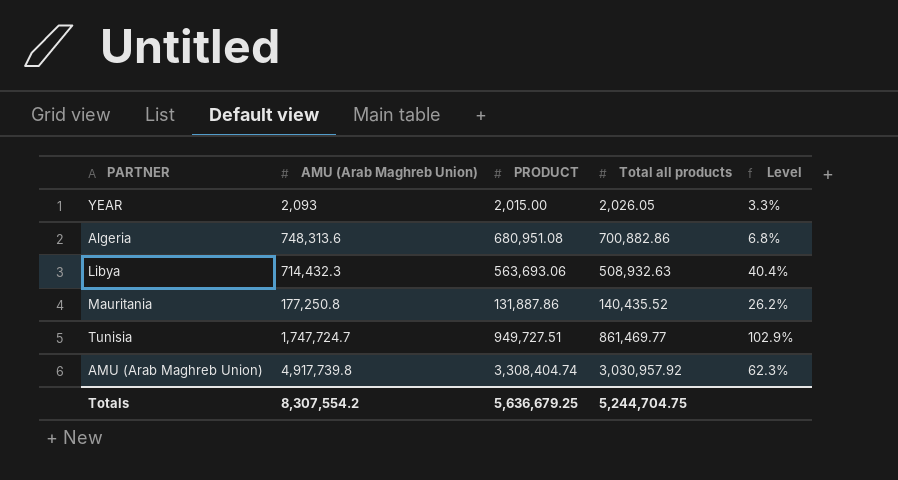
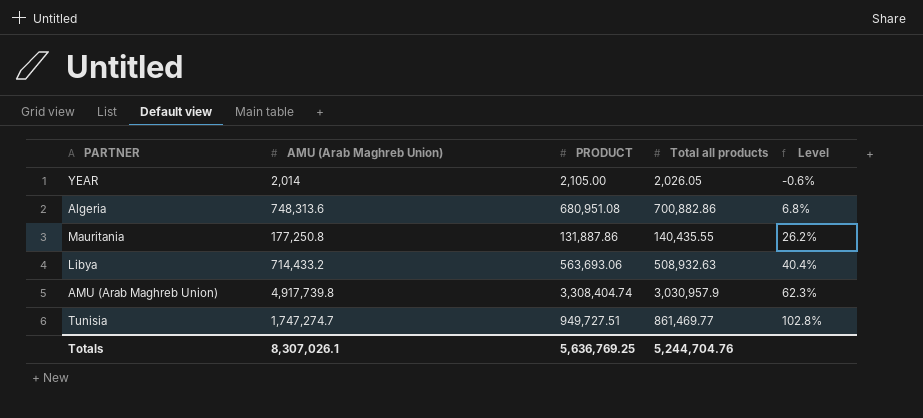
row order: none -> Level ascending
YEAR | AMU (Arab Maghreb Union): 2,093 -> 2,014
YEAR | PRODUCT: 2,015.00 -> 2,105.00
YEAR | Level: 3.3% -> -0.6%
Mauritania | Total all products: 140,435.52 -> 140,435.55
Libya | AMU (Arab Maghreb Union): 714,432.3 -> 714,433.2
AMU (Arab Maghreb Union) | Total all products: 3,030,957.92 -> 3,030,957.9
Tunisia | AMU (Arab Maghreb Union): 1,747,724.7 -> 1,747,274.7
Tunisia | Level: 102.9% -> 102.8%
Totals | AMU (Arab Maghreb Union): 8,307,554.2 -> 8,307,026.1
Totals | PRODUCT: 5,636,679.25 -> 5,636,769.25
Totals | Total all products: 5,244,704.75 -> 5,244,704.76

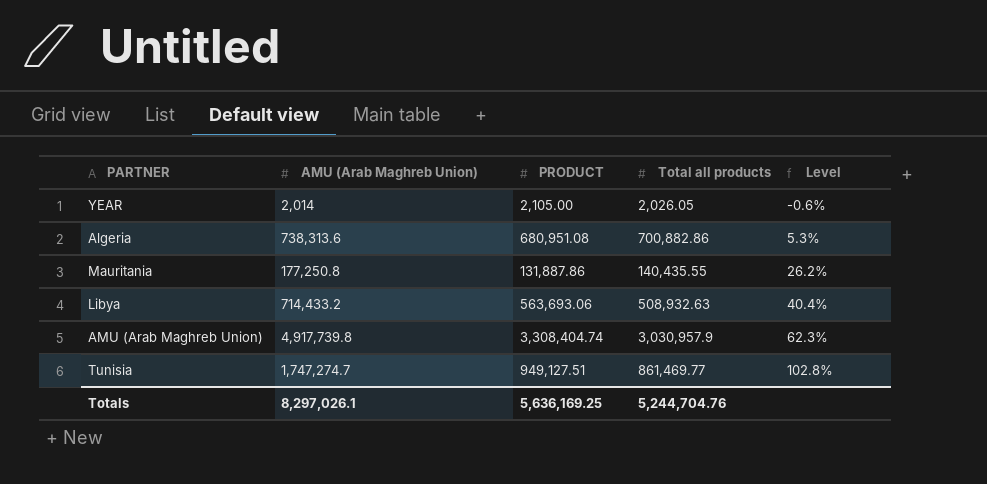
Algeria | AMU (Arab Maghreb Union): 748,313.6 -> 738,313.6
Algeria | Level: 6.8% -> 5.3%
Tunisia | PRODUCT: 949,727.51 -> 949,127.51
Totals | AMU (Arab Maghreb Union): 8,307,026.1 -> 8,297,026.1
Totals | PRODUCT: 5,636,769.25 -> 5,636,169.25

